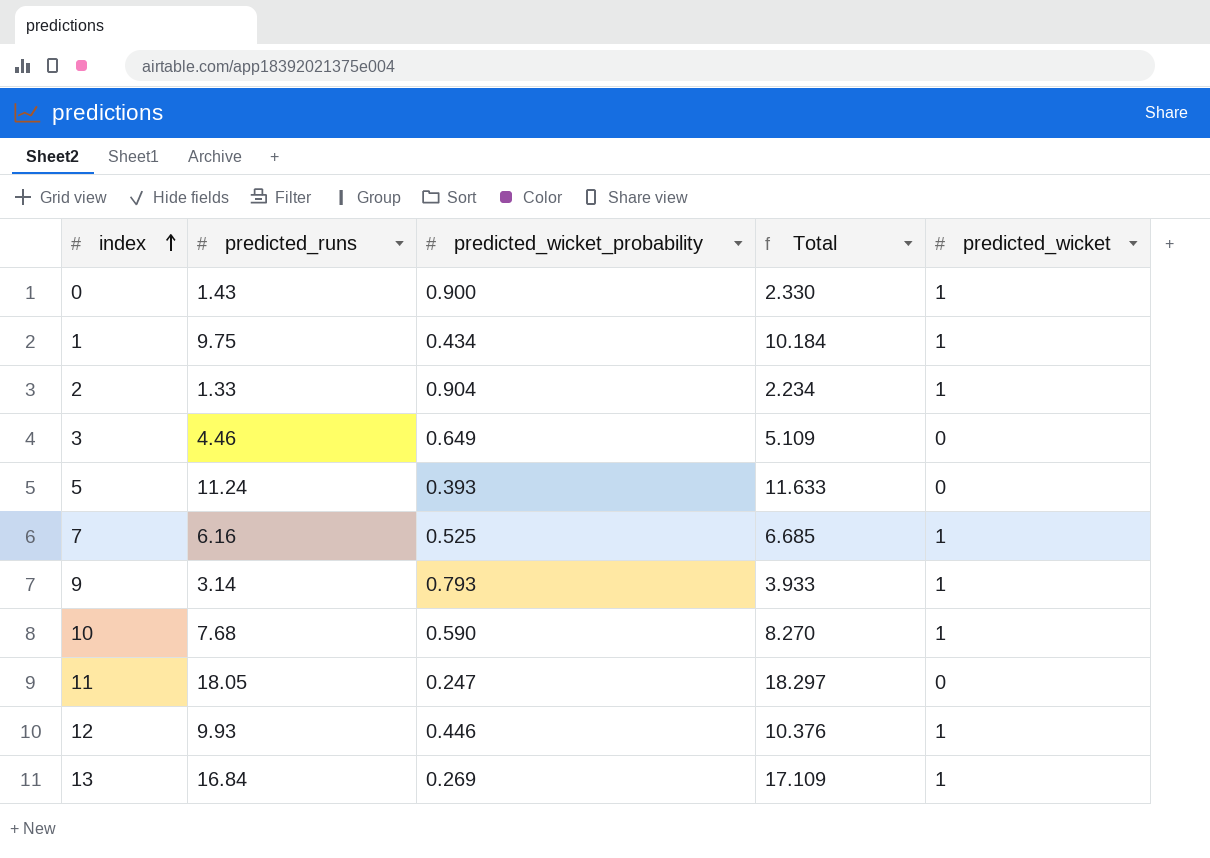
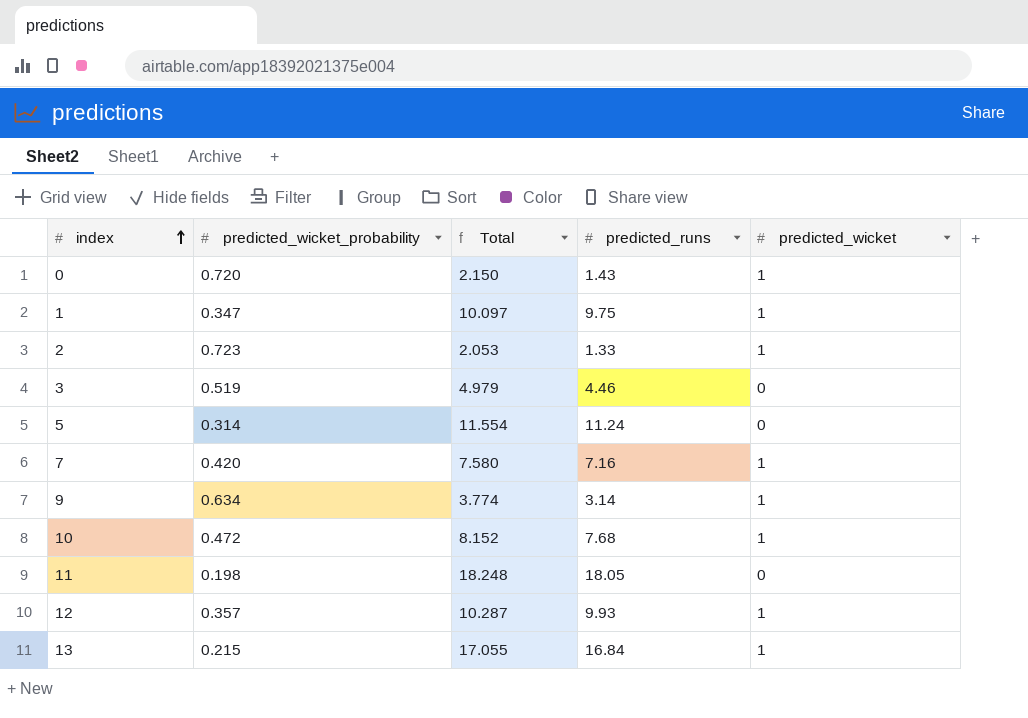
column predicted_runs | position: 2 -> 4
0 | predicted_wicket_probability: 0.900 -> 0.720
0 | Total: 2.330 -> 2.150
1 | predicted_wicket_probability: 0.434 -> 0.347
1 | Total: 10.184 -> 10.097
2 | predicted_wicket_probability: 0.904 -> 0.723
2 | Total: 2.234 -> 2.053
3 | predicted_wicket_probability: 0.649 -> 0.519
3 | Total: 5.109 -> 4.979
5 | predicted_wicket_probability: 0.393 -> 0.314
5 | Total: 11.633 -> 11.554
7 | predicted_wicket_probability: 0.525 -> 0.420
7 | Total: 6.685 -> 7.580
7 | predicted_runs: 6.16 -> 7.16
9 | predicted_wicket_probability: 0.793 -> 0.634
9 | Total: 3.933 -> 3.774
10 | predicted_wicket_probability: 0.590 -> 0.472
10 | Total: 8.270 -> 8.152
11 | predicted_wicket_probability: 0.247 -> 0.198
11 | Total: 18.297 -> 18.248
12 | predicted_wicket_probability: 0.446 -> 0.357
12 | Total: 10.376 -> 10.287
13 | predicted_wicket_probability: 0.269 -> 0.215
13 | Total: 17.109 -> 17.055

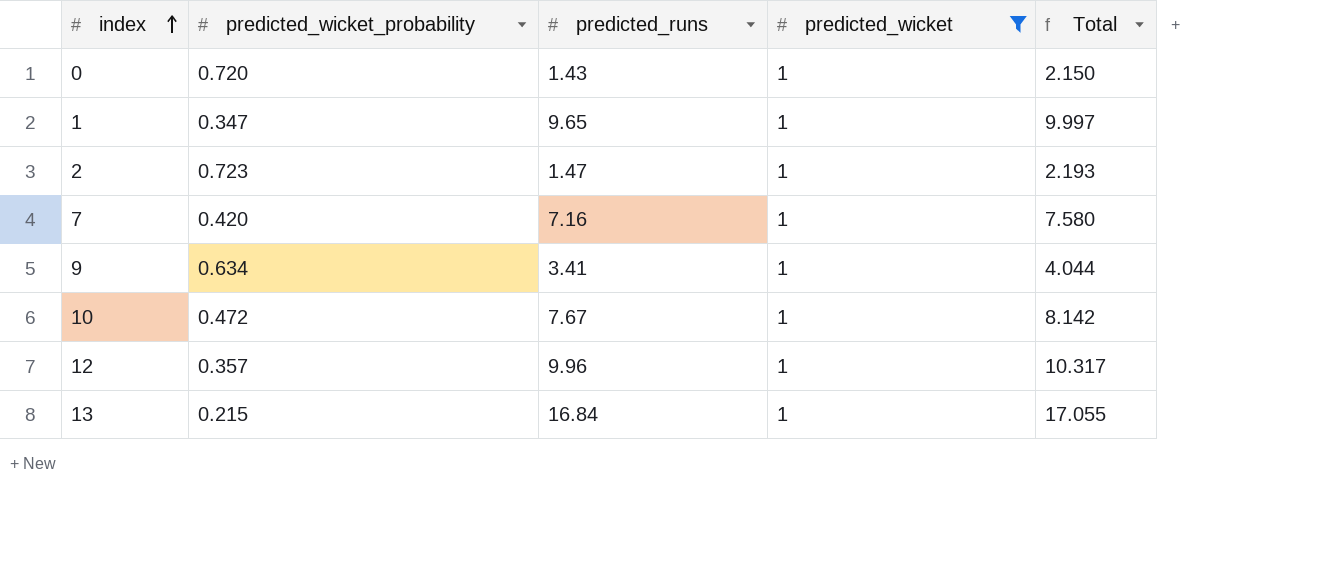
filter: none -> predicted_wicket = 1
column Total | position: 3 -> 5
1 | predicted_runs: 9.75 -> 9.65
1 | Total: 10.097 -> 9.997
2 | predicted_runs: 1.33 -> 1.47
2 | Total: 2.053 -> 2.193
9 | predicted_runs: 3.14 -> 3.41
9 | Total: 3.774 -> 4.044
10 | predicted_runs: 7.68 -> 7.67
10 | Total: 8.152 -> 8.142
12 | predicted_runs: 9.93 -> 9.96
12 | Total: 10.287 -> 10.317

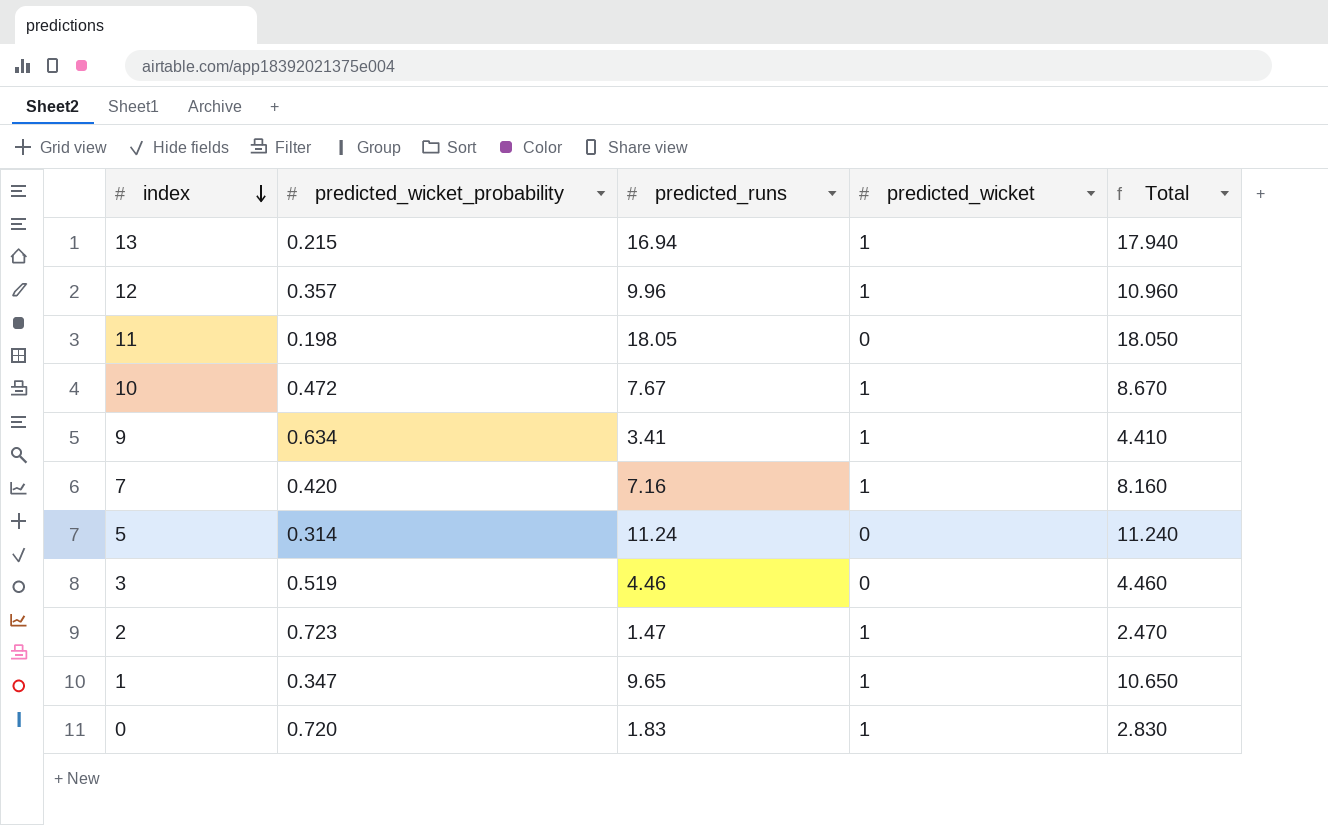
filter: predicted_wicket = 1 -> none
row order: index ascending -> index descending
column Total | formula: [predicted_wicket_probability] + [predicted_runs] -> [predicted_runs] + [predicted_wicket]
13 | predicted_runs: 16.84 -> 16.94
0 | predicted_runs: 1.43 -> 1.83

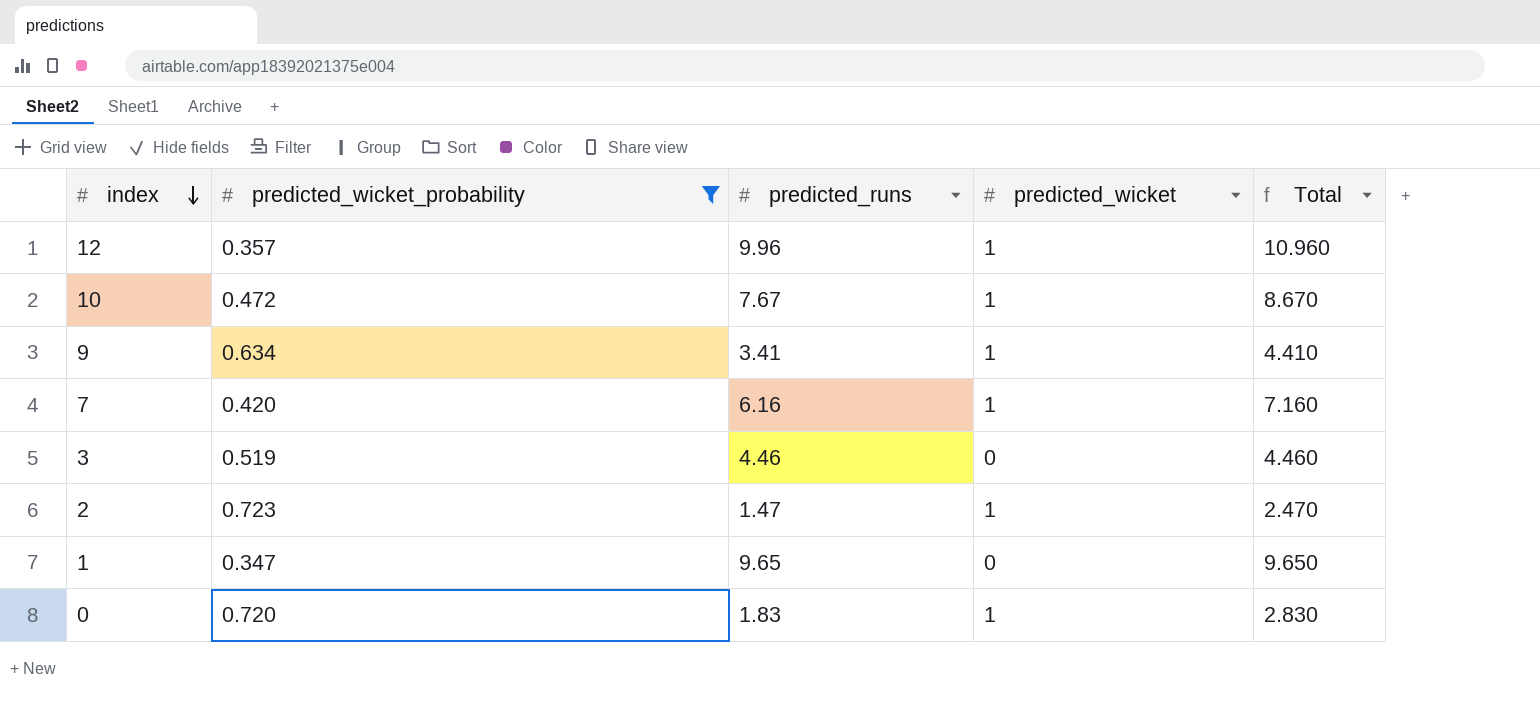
filter: none -> predicted_wicket_probability >= 0.347
7 | predicted_runs: 7.16 -> 6.16
7 | Total: 8.160 -> 7.160
1 | predicted_wicket: 1 -> 0
1 | Total: 10.650 -> 9.650

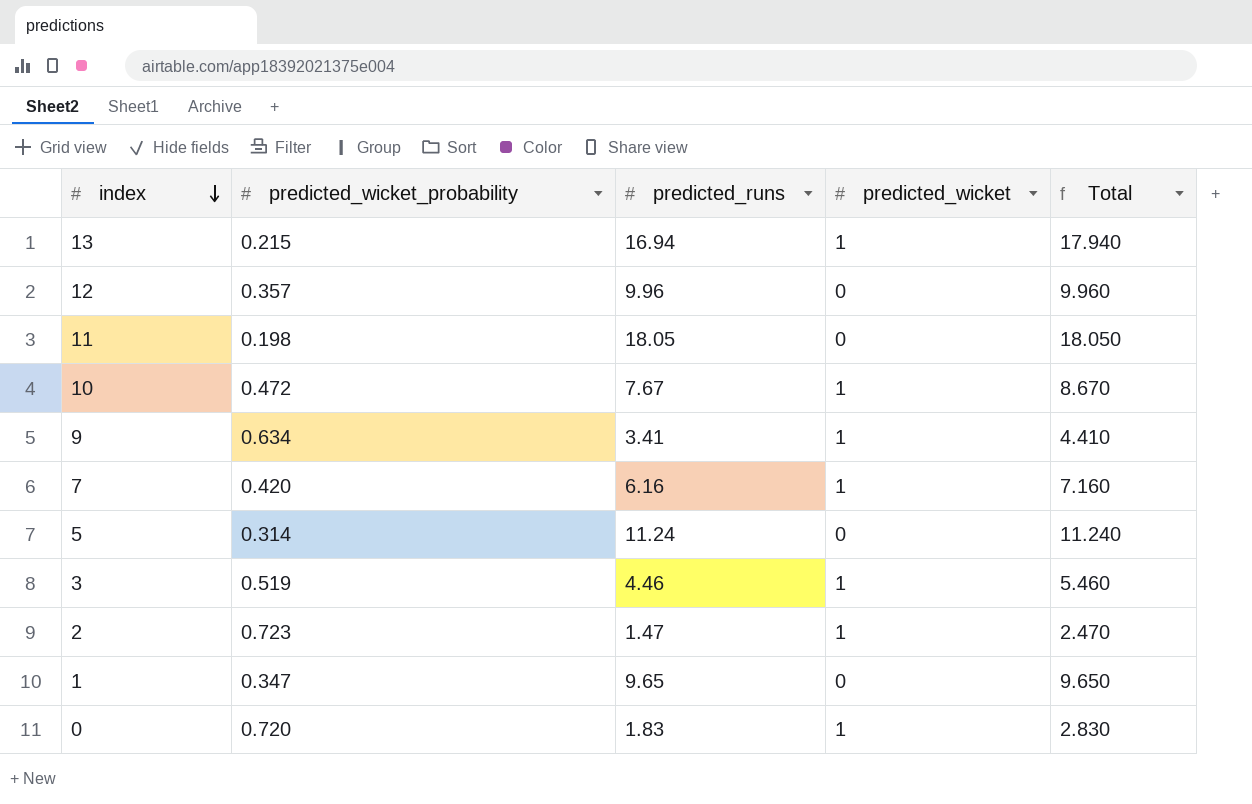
filter: predicted_wicket_probability >= 0.347 -> none
12 | predicted_wicket: 1 -> 0
12 | Total: 10.960 -> 9.960
3 | predicted_wicket: 0 -> 1
3 | Total: 4.460 -> 5.460

